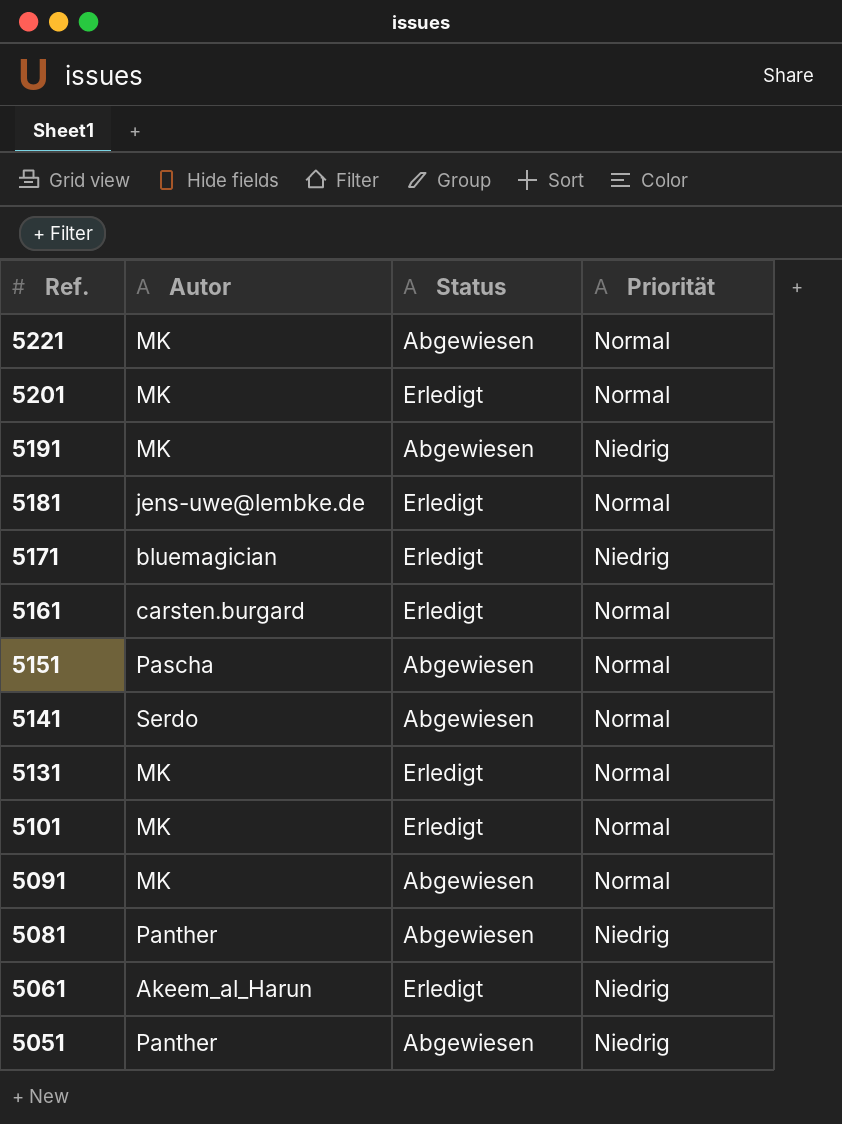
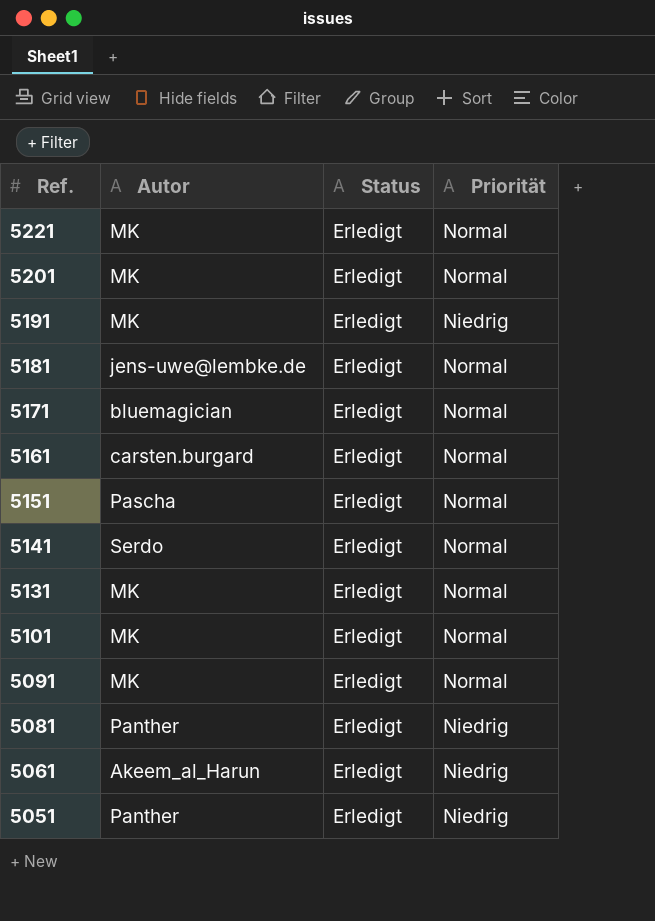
5221 | Status: Abgewiesen -> Erledigt
5191 | Status: Abgewiesen -> Erledigt
5171 | Priorität: Niedrig -> Normal
5151 | Status: Abgewiesen -> Erledigt
5141 | Status: Abgewiesen -> Erledigt
5091 | Status: Abgewiesen -> Erledigt
5081 | Status: Abgewiesen -> Erledigt
5051 | Status: Abgewiesen -> Erledigt

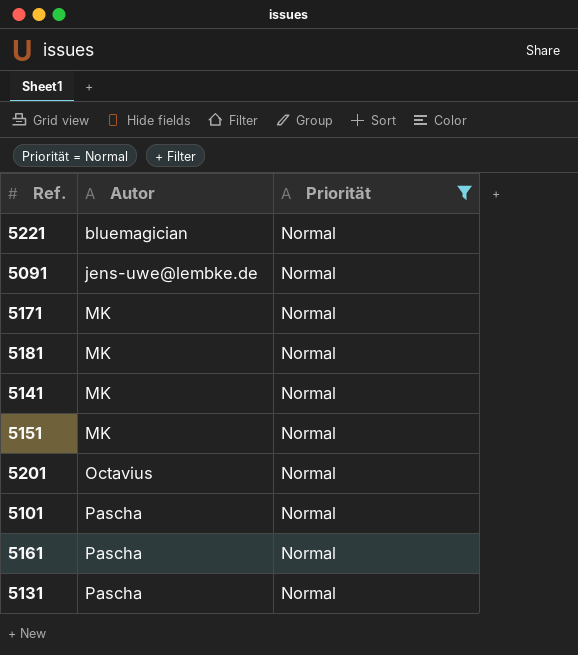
filter: none -> Priorität = Normal
row order: Ref. descending -> Autor ascending
column Status | position: 3 -> none
5221 | Autor: MK -> bluemagician
5091 | Autor: MK -> jens-uwe@lembke.de
5171 | Autor: bluemagician -> MK
5181 | Autor: jens-uwe@lembke.de -> MK
5141 | Autor: Serdo -> MK
5151 | Autor: Pascha -> MK
5201 | Autor: MK -> Octavius
5101 | Autor: MK -> Pascha
5161 | Autor: carsten.burgard -> Pascha
5131 | Autor: MK -> Pascha

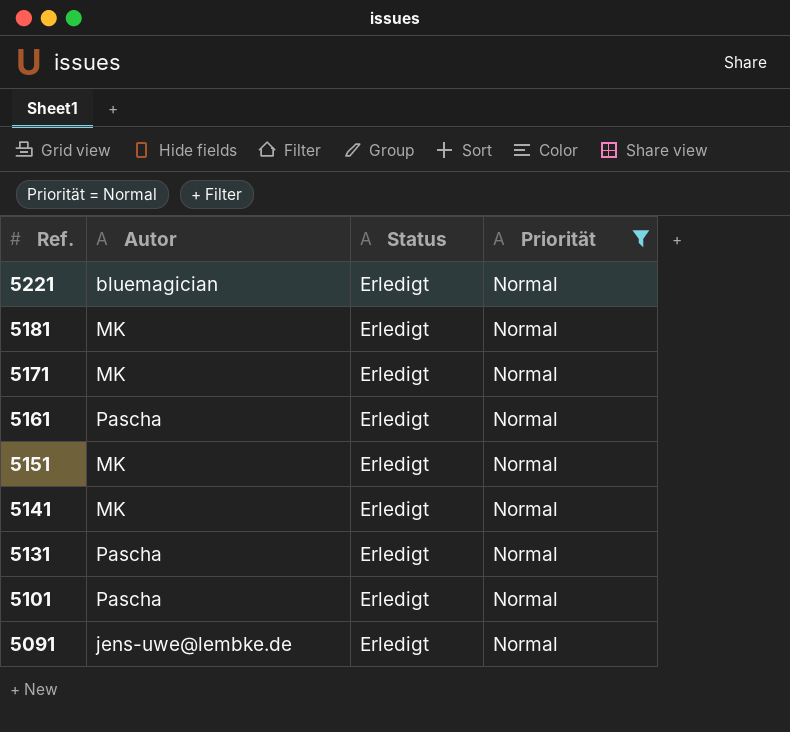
row order: Autor ascending -> Ref. descending
column Status | position: none -> 3
row 5201: Octavius | Normal -> none

